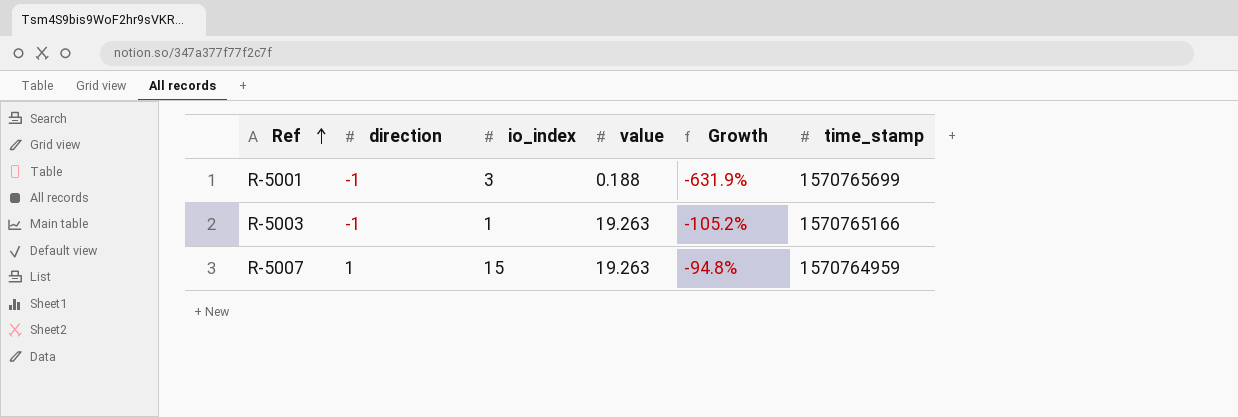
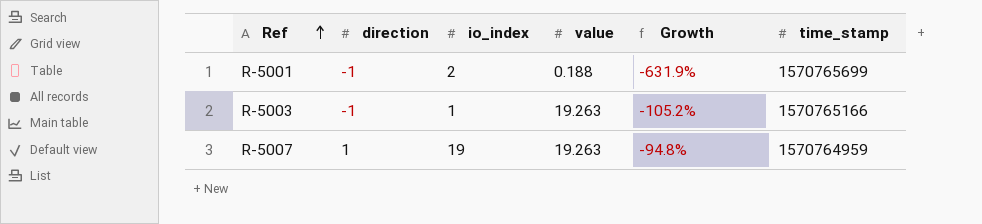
R-5001 | io_index: 3 -> 2
R-5007 | io_index: 15 -> 19

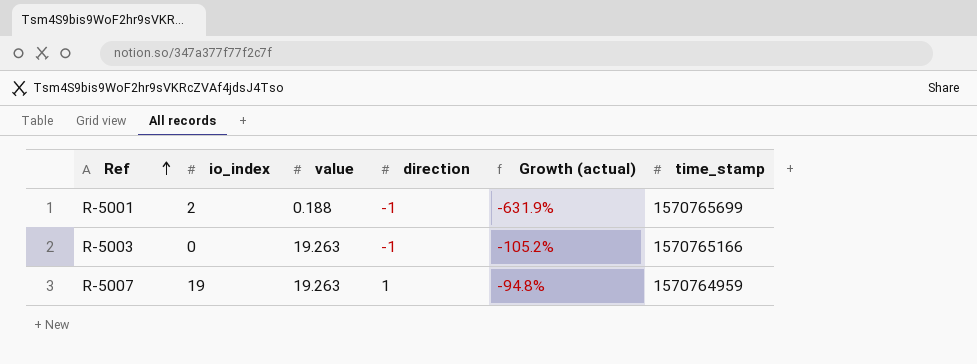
column direction | position: 2 -> 4
column name: Growth -> Growth (actual)
R-5003 | io_index: 1 -> 0

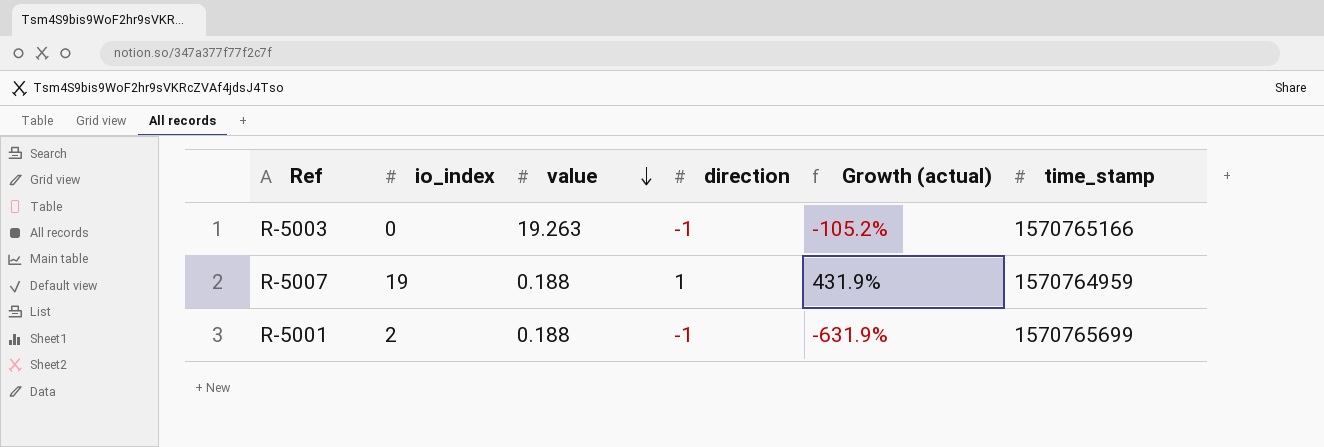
row order: Ref ascending -> value descending
R-5007 | value: 19.263 -> 0.188
R-5007 | Growth (actual): -94.8% -> 431.9%

